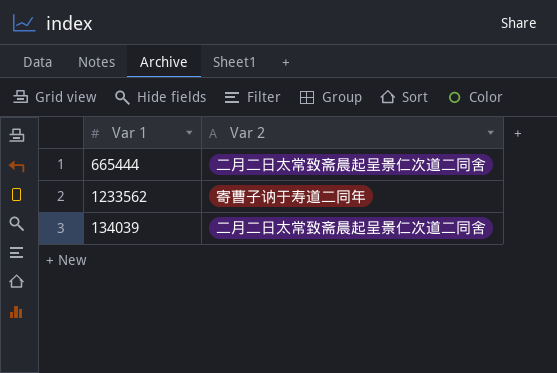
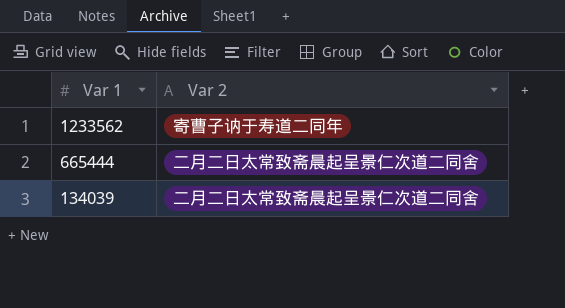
row order: none -> Var 1 descending

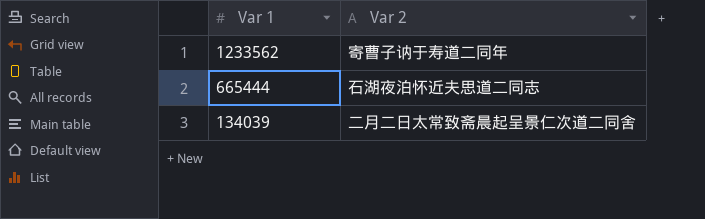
665444 | Var 2: 二月二日太常致斋晨起呈景仁次道二同舍 -> 石湖夜泊怀近夫思道二同志

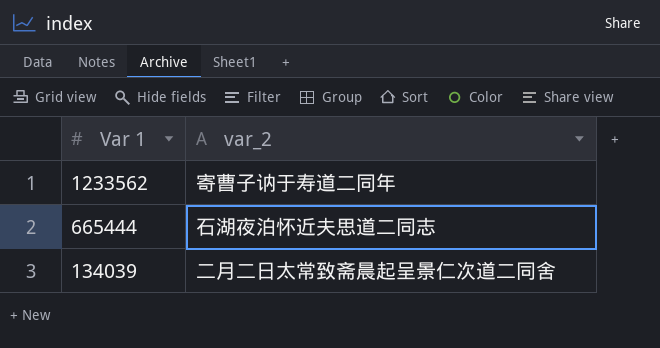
column name: Var 2 -> var_2

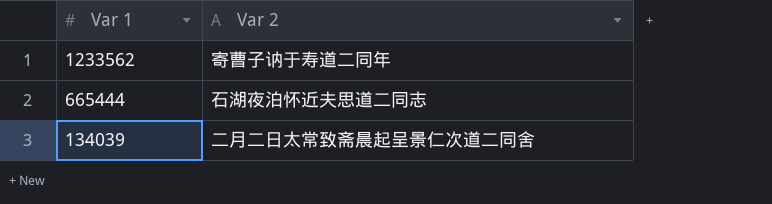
column name: var_2 -> Var 2

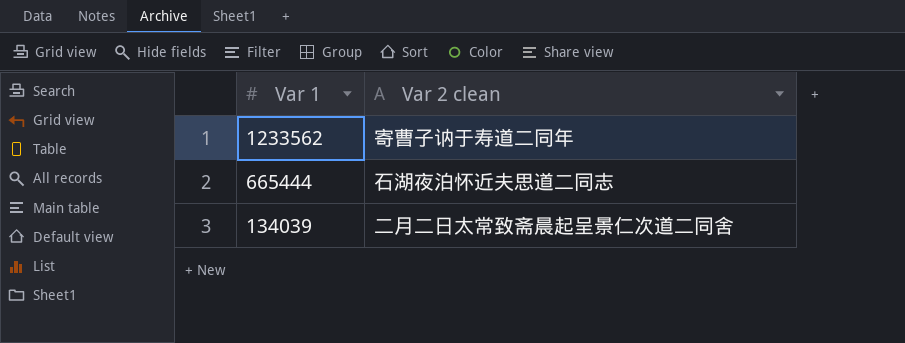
column name: Var 2 -> Var 2 clean

